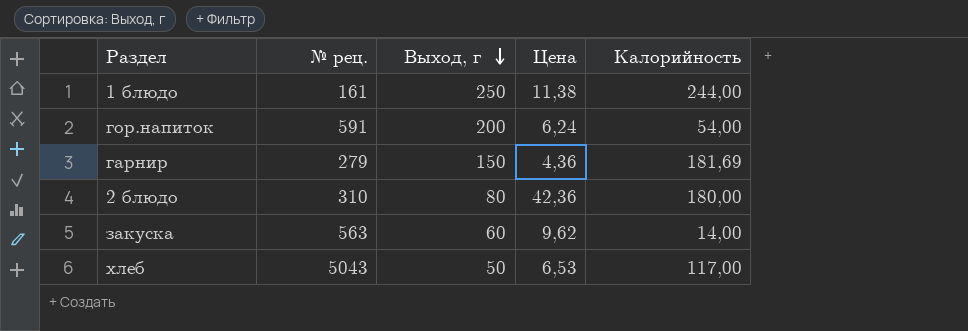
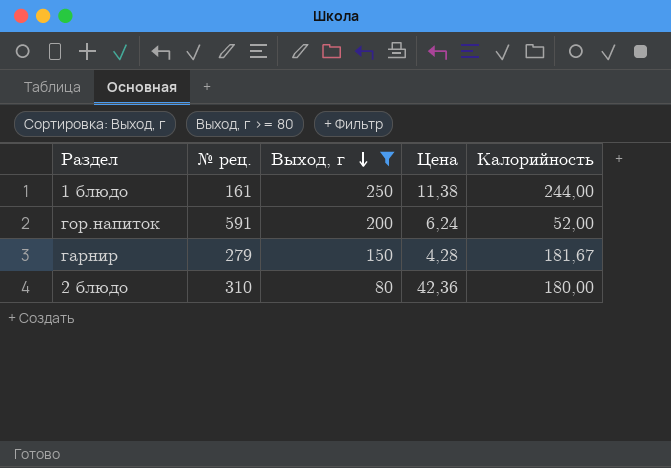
filter: none -> Выход, г >= 80
гор.напиток | Калорийность: 54,00 -> 52,00
гарнир | Цена: 4,36 -> 4,28
гарнир | Калорийность: 181,69 -> 181,67

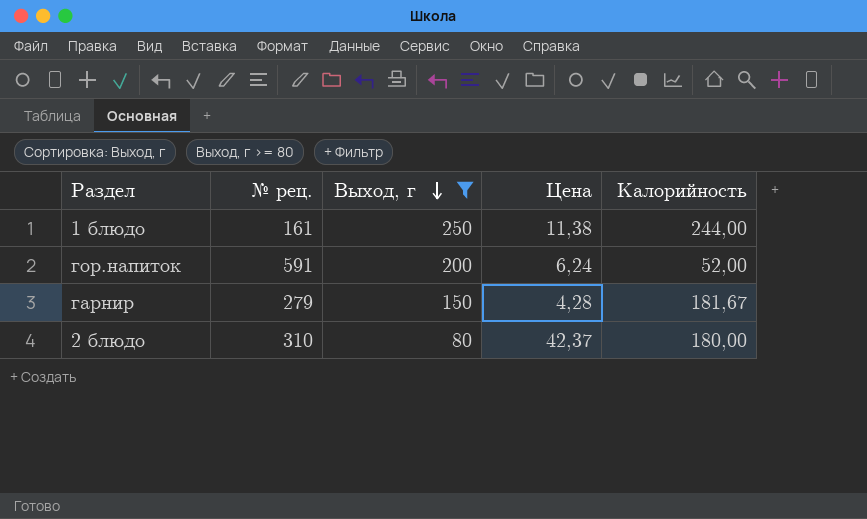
2 блюдо | Цена: 42,36 -> 42,37

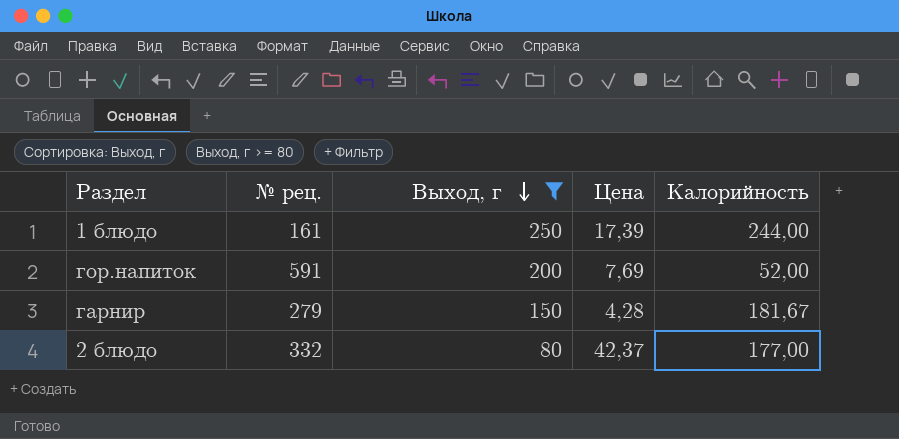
1 блюдо | Цена: 11,38 -> 17,39
гор.напиток | Цена: 6,24 -> 7,69
2 блюдо | № рец.: 310 -> 332
2 блюдо | Калорийность: 180,00 -> 177,00

